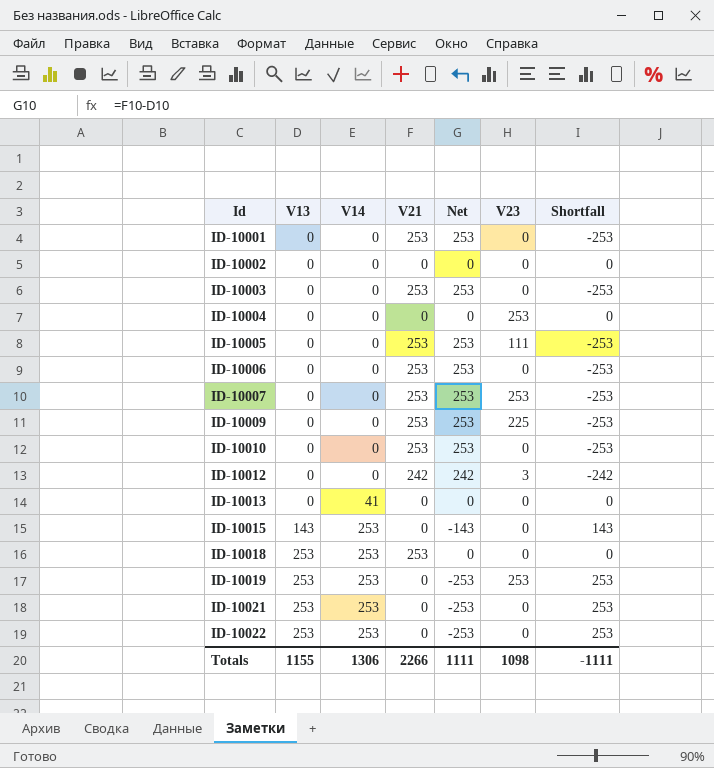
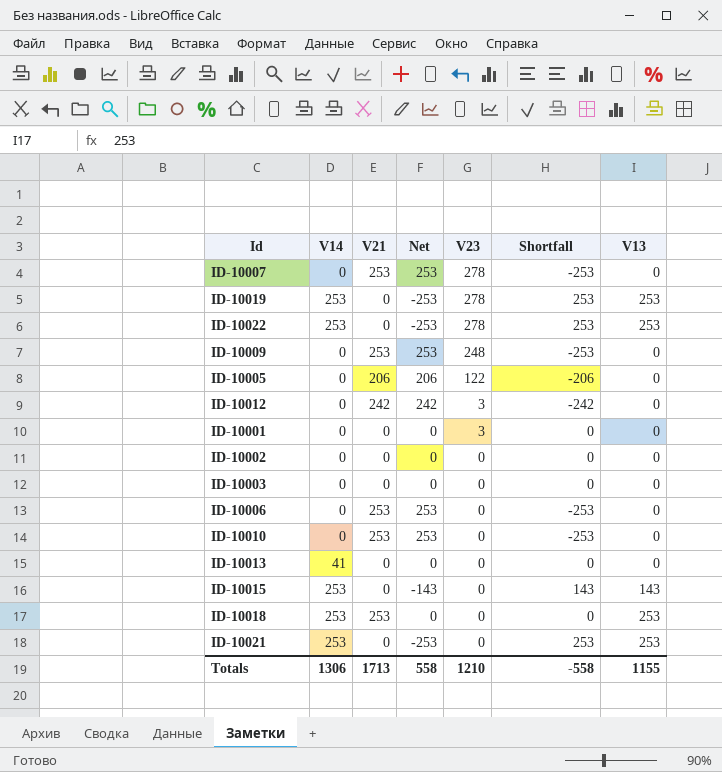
row order: Id ascending -> V23 descending
column V13 | position: 2 -> 7
row ID-10004: 0 | 0 | 0 | 0 | 253 | 0 -> none
ID-10007 | V23: 253 -> 278
ID-10019 | V23: 253 -> 278
ID-10022 | V23: 0 -> 278
ID-10009 | V23: 225 -> 248
ID-10005 | V21: 253 -> 206
ID-10005 | Net: 253 -> 206
ID-10005 | V23: 111 -> 122
ID-10005 | Shortfall: -253 -> -206
ID-10001 | V21: 253 -> 0
ID-10001 | Net: 253 -> 0
ID-10001 | V23: 0 -> 3
ID-10001 | Shortfall: -253 -> 0
ID-10003 | V21: 253 -> 0
ID-10003 | Net: 253 -> 0
ID-10003 | Shortfall: -253 -> 0
Totals | V21: 2266 -> 1713
Totals | Net: 1111 -> 558
Totals | V23: 1098 -> 1210
Totals | Shortfall: -1111 -> -558

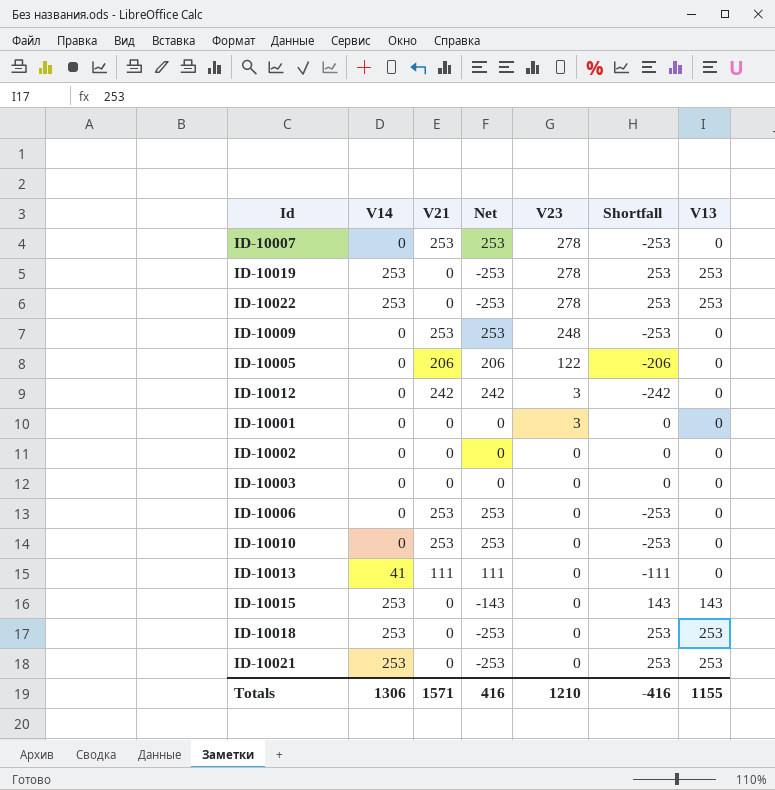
ID-10013 | V21: 0 -> 111
ID-10013 | Net: 0 -> 111
ID-10013 | Shortfall: 0 -> -111
ID-10018 | V21: 253 -> 0
ID-10018 | Net: 0 -> -253
ID-10018 | Shortfall: 0 -> 253
Totals | V21: 1713 -> 1571
Totals | Net: 558 -> 416
Totals | Shortfall: -558 -> -416

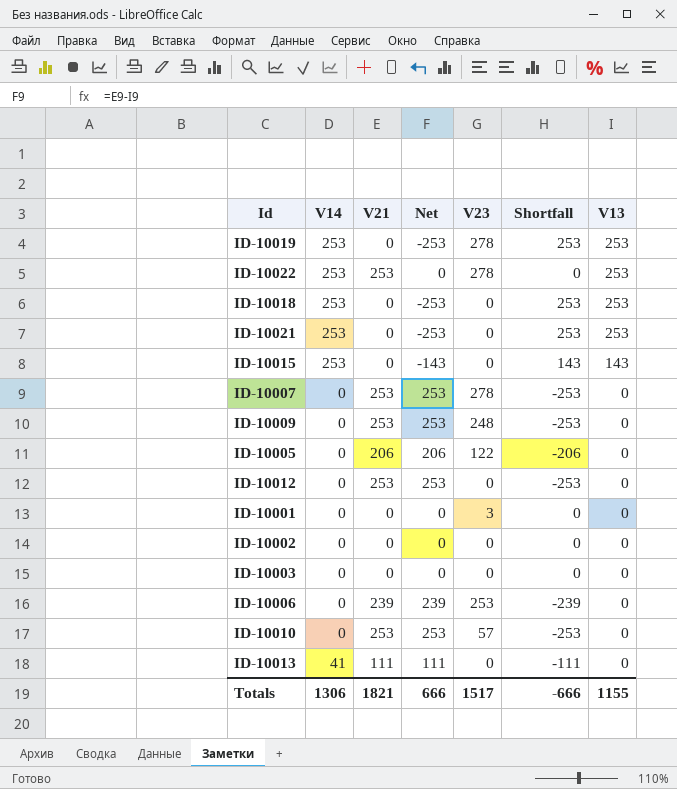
row order: V23 descending -> V13 descending
ID-10022 | V21: 0 -> 253
ID-10022 | Net: -253 -> 0
ID-10022 | Shortfall: 253 -> 0
ID-10012 | V21: 242 -> 253
ID-10012 | Net: 242 -> 253
ID-10012 | V23: 3 -> 0
ID-10012 | Shortfall: -242 -> -253
ID-10006 | V21: 253 -> 239
ID-10006 | Net: 253 -> 239
ID-10006 | V23: 0 -> 253
ID-10006 | Shortfall: -253 -> -239
ID-10010 | V23: 0 -> 57
Totals | V21: 1571 -> 1821
Totals | Net: 416 -> 666
Totals | V23: 1210 -> 1517
Totals | Shortfall: -416 -> -666

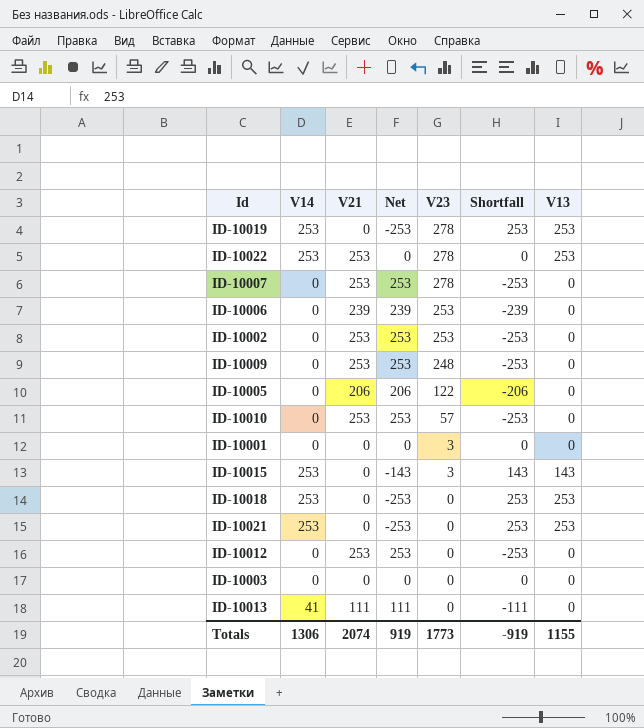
row order: V13 descending -> V23 descending
ID-10002 | V21: 0 -> 253
ID-10002 | Net: 0 -> 253
ID-10002 | V23: 0 -> 253
ID-10002 | Shortfall: 0 -> -253
ID-10015 | V23: 0 -> 3
Totals | V21: 1821 -> 2074
Totals | Net: 666 -> 919
Totals | V23: 1517 -> 1773
Totals | Shortfall: -666 -> -919

